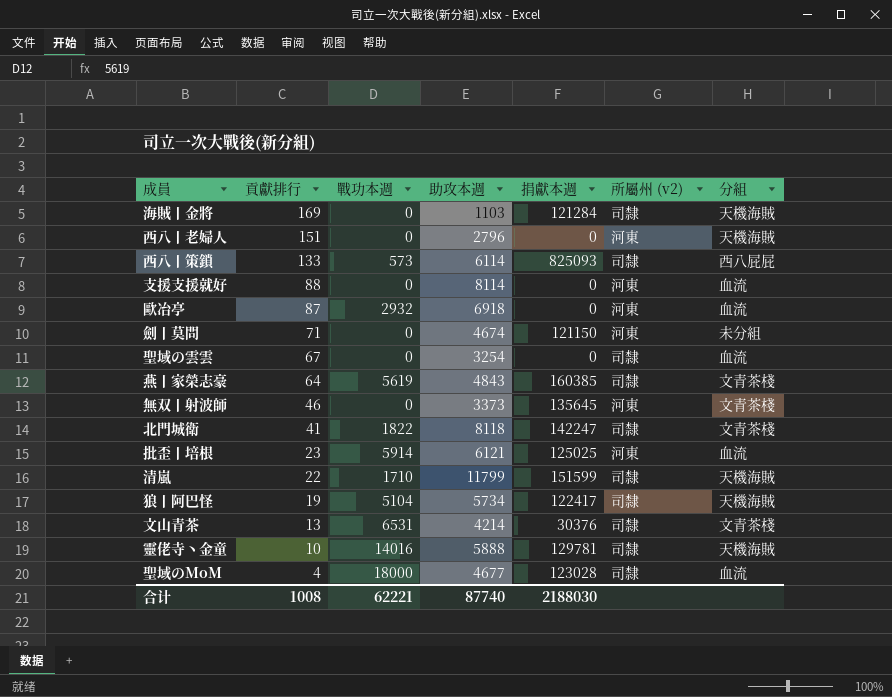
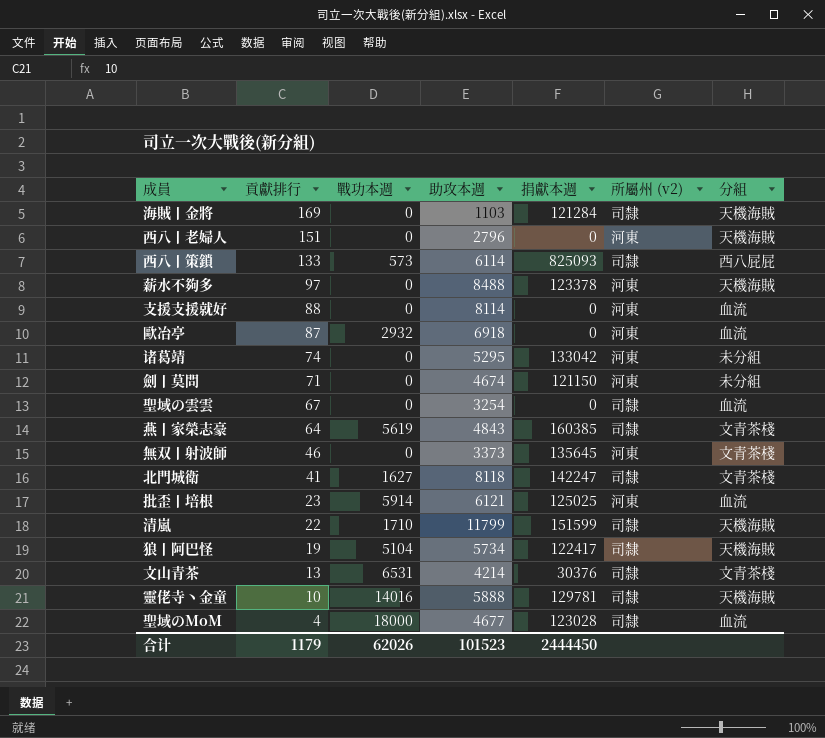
row 薪水不夠多: none -> 97 | 0 | 8488 | 123378 | 河東 | 天機海賊
row 诸葛靖: none -> 74 | 0 | 5295 | 133042 | 河東 | 未分組
北門城衛 | 戰功本週: 1822 -> 1627
合计 | 貢獻排行: 1008 -> 1179
合计 | 戰功本週: 62221 -> 62026
合计 | 助攻本週: 87740 -> 101523
合计 | 捐獻本週: 2188030 -> 2444450

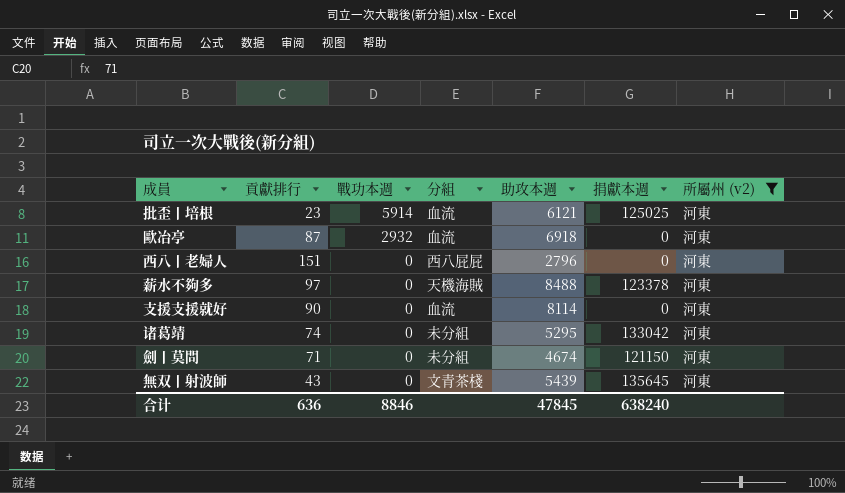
filter: none -> 所屬州 (v2) = 河東
row order: 貢獻排行 descending -> 戰功本週 descending
column 分組 | position: 7 -> 4
西八丨老婦人 | 分組: 天機海賊 -> 西八屁屁
支援支援就好 | 貢獻排行: 88 -> 90
無双丨射波師 | 貢獻排行: 46 -> 43
無双丨射波師 | 助攻本週: 3373 -> 5439
合计 | 貢獻排行: 1179 -> 636
合计 | 戰功本週: 62026 -> 8846
合计 | 助攻本週: 101523 -> 47845
合计 | 捐獻本週: 2444450 -> 638240

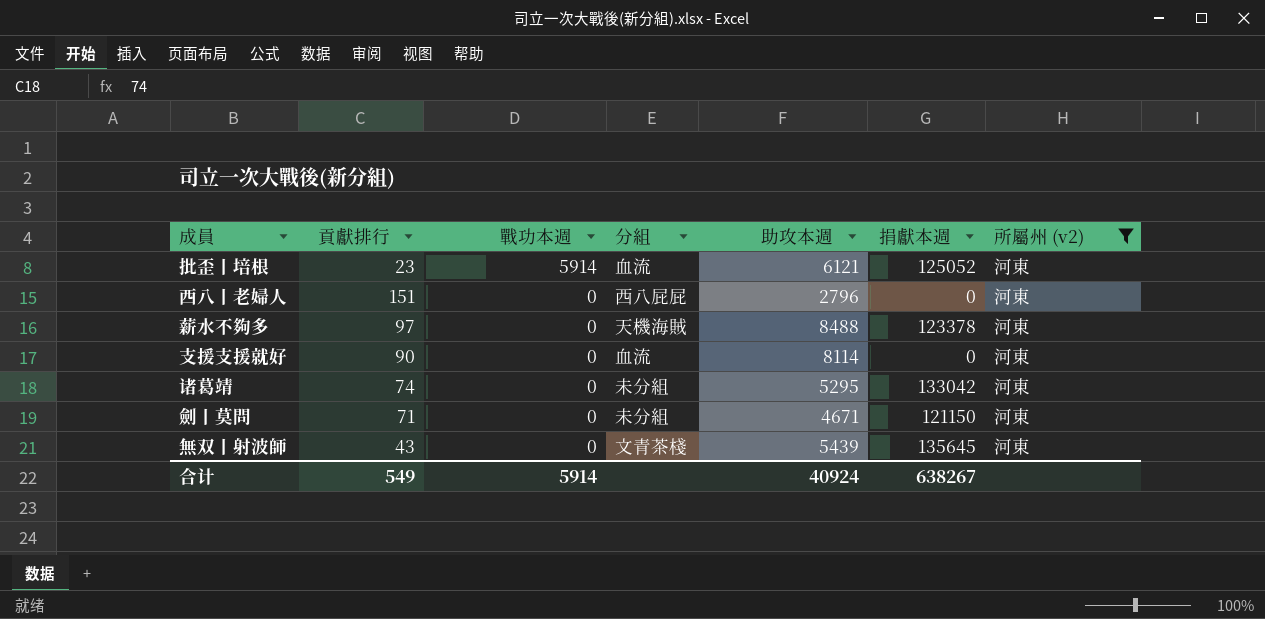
row 歐冶亭: 87 | 2932 | 血流 | 6918 | 0 | 河東 -> none
批歪丨培根 | 捐獻本週: 125025 -> 125052
劍丨莫問 | 助攻本週: 4674 -> 4671
合计 | 貢獻排行: 636 -> 549
合计 | 戰功本週: 8846 -> 5914
合计 | 助攻本週: 47845 -> 40924
合计 | 捐獻本週: 638240 -> 638267

